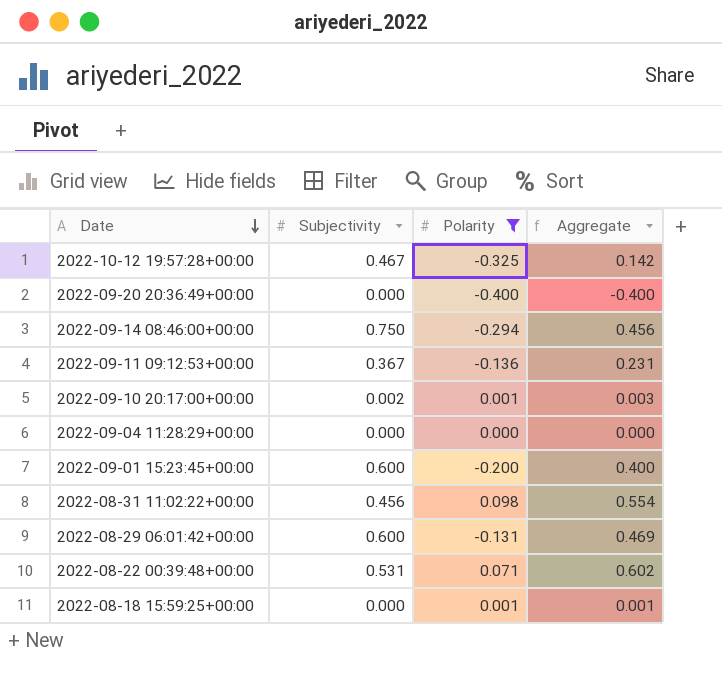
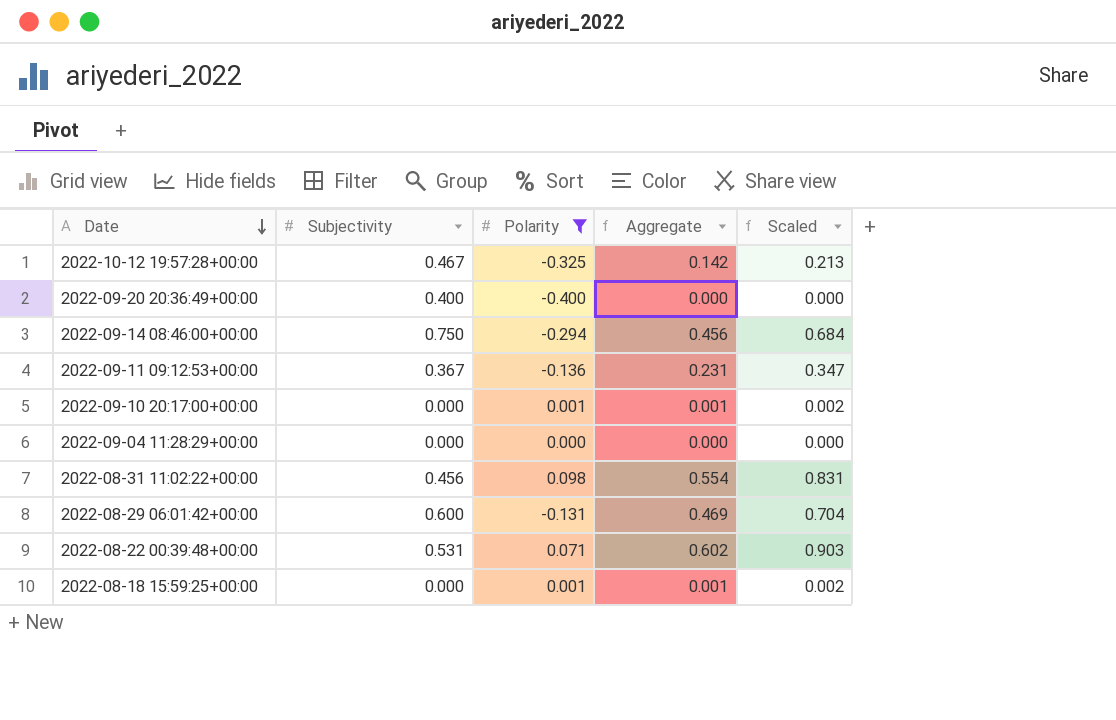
column Scaled | formula: none -> [Aggregate] * 1.5
row 2022-09-01 15:23:45+00:00: 0.600 | -0.200 | 0.400 -> none
2022-09-20 20:36:49+00:00 | Subjectivity: 0.000 -> 0.400
2022-09-20 20:36:49+00:00 | Aggregate: -0.400 -> 0.000
2022-09-10 20:17:00+00:00 | Subjectivity: 0.002 -> 0.000
2022-09-10 20:17:00+00:00 | Aggregate: 0.003 -> 0.001

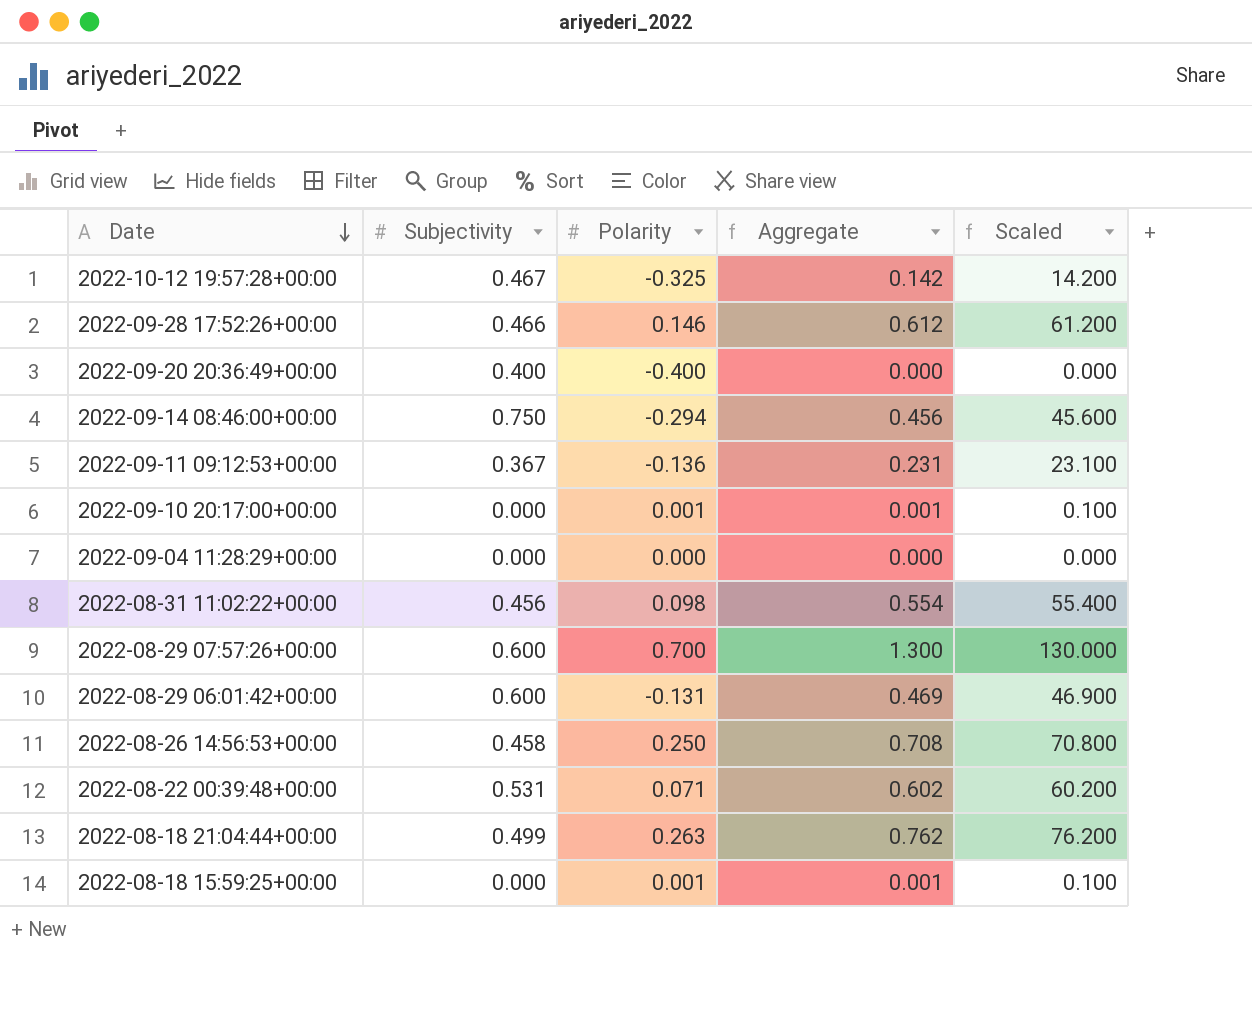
filter: Polarity <= 0.098 -> none
column Scaled | formula: [Aggregate] * 1.5 -> [Aggregate] * 100

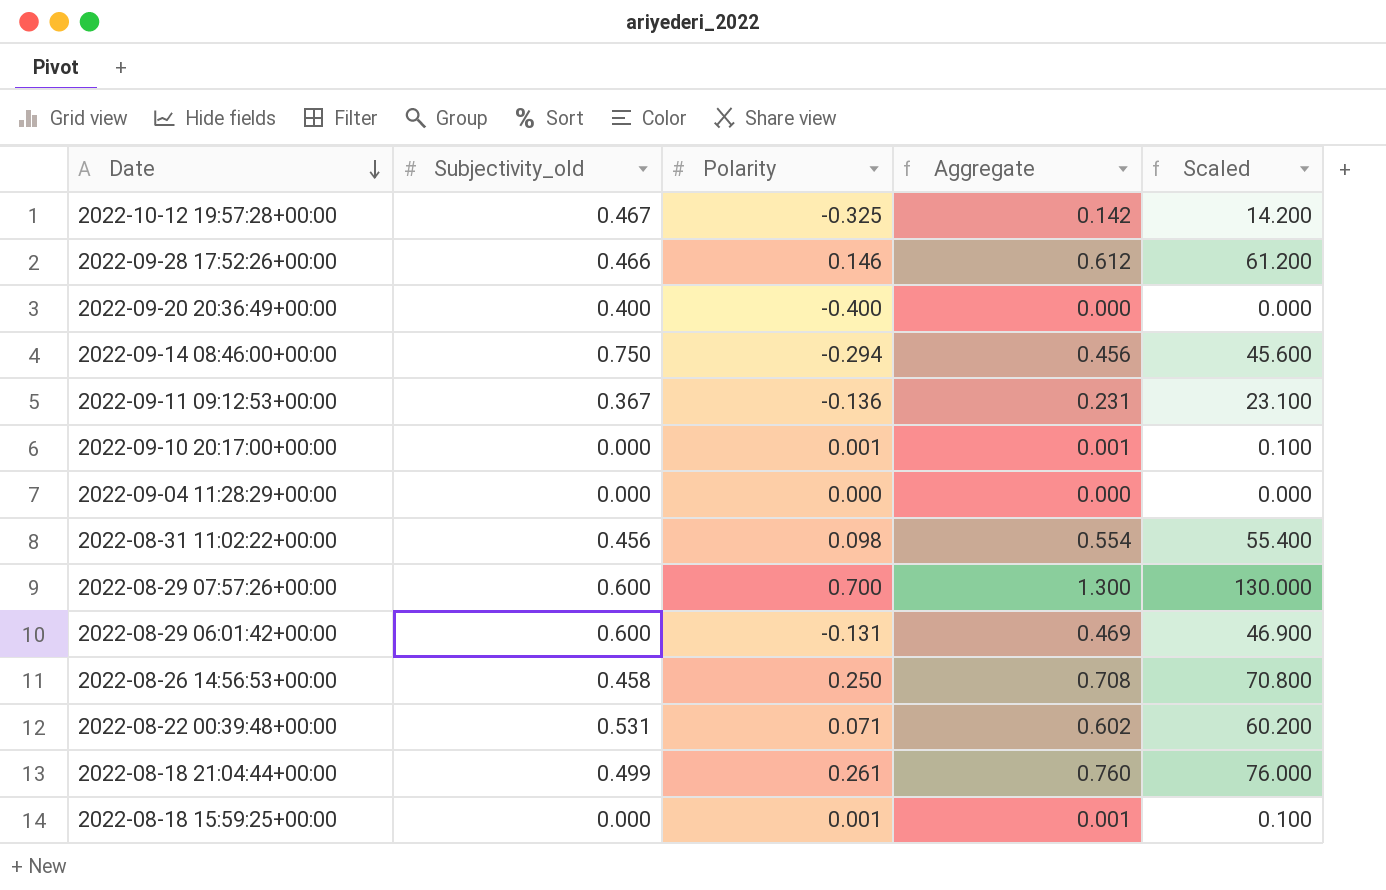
column name: Subjectivity -> Subjectivity_old
2022-08-18 21:04:44+00:00 | Polarity: 0.263 -> 0.261
2022-08-18 21:04:44+00:00 | Aggregate: 0.762 -> 0.760
2022-08-18 21:04:44+00:00 | Scaled: 76.200 -> 76.000

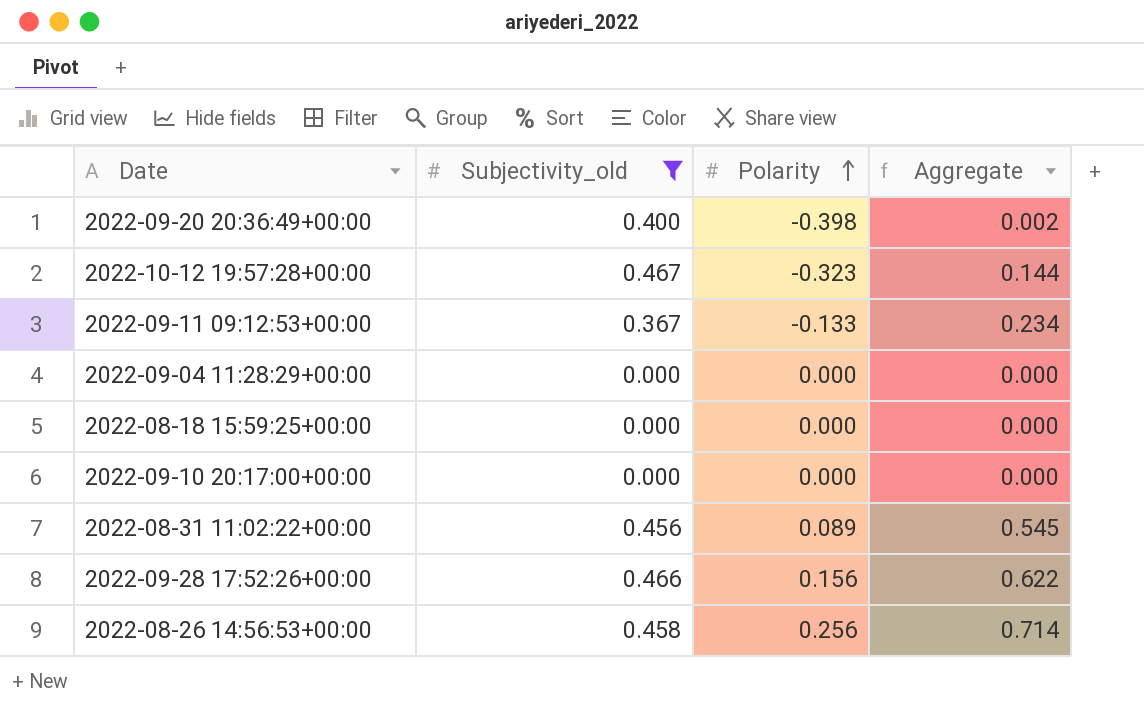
filter: none -> Subjectivity_old <= 0.467
row order: Date descending -> Polarity ascending
column Scaled | formula: [Aggregate] * 100 -> none
2022-09-20 20:36:49+00:00 | Polarity: -0.400 -> -0.398
2022-09-20 20:36:49+00:00 | Aggregate: 0.000 -> 0.002
2022-10-12 19:57:28+00:00 | Polarity: -0.325 -> -0.323
2022-10-12 19:57:28+00:00 | Aggregate: 0.142 -> 0.144
2022-09-11 09:12:53+00:00 | Polarity: -0.136 -> -0.133
2022-09-11 09:12:53+00:00 | Aggregate: 0.231 -> 0.234
2022-08-18 15:59:25+00:00 | Polarity: 0.001 -> 0.000
2022-08-18 15:59:25+00:00 | Aggregate: 0.001 -> 0.000
2022-09-10 20:17:00+00:00 | Polarity: 0.001 -> 0.000
2022-09-10 20:17:00+00:00 | Aggregate: 0.001 -> 0.000
2022-08-31 11:02:22+00:00 | Polarity: 0.098 -> 0.089
2022-08-31 11:02:22+00:00 | Aggregate: 0.554 -> 0.545
2022-09-28 17:52:26+00:00 | Polarity: 0.146 -> 0.156
2022-09-28 17:52:26+00:00 | Aggregate: 0.612 -> 0.622
2022-08-26 14:56:53+00:00 | Polarity: 0.250 -> 0.256
2022-08-26 14:56:53+00:00 | Aggregate: 0.708 -> 0.714

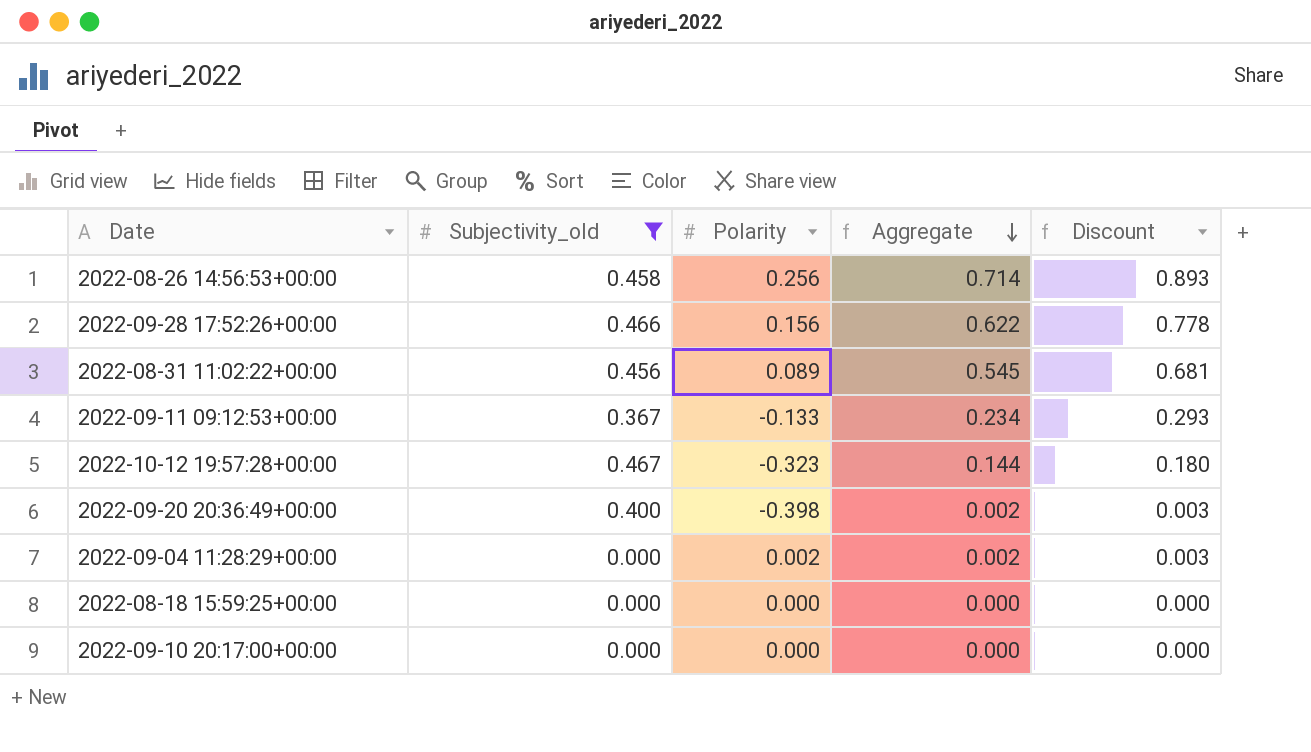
row order: Polarity ascending -> Aggregate descending
column Discount | formula: none -> [Aggregate] * 1.25
2022-09-04 11:28:29+00:00 | Polarity: 0.000 -> 0.002
2022-09-04 11:28:29+00:00 | Aggregate: 0.000 -> 0.002

